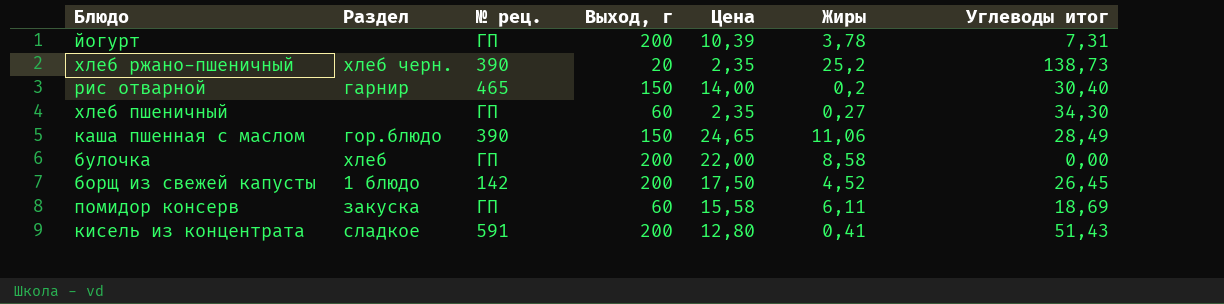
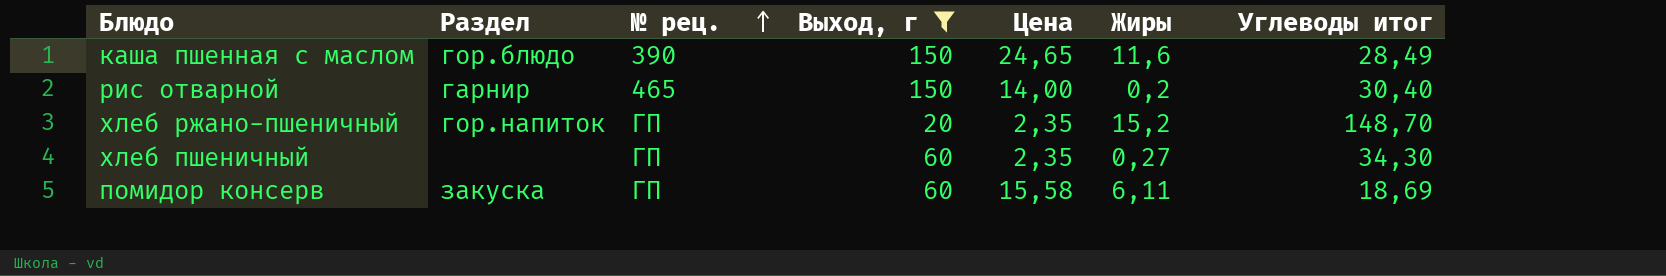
filter: none -> Выход, г != 200
row order: none -> № рец. ascending
каша пшенная с маслом | Жиры: 11,06 -> 11,6
хлеб ржано-пшеничный | Раздел: хлеб черн. -> гор.напиток
хлеб ржано-пшеничный | № рец.: 390 -> ГП
хлеб ржано-пшеничный | Жиры: 25,2 -> 15,2
хлеб ржано-пшеничный | Углеводы итог: 138,73 -> 148,70

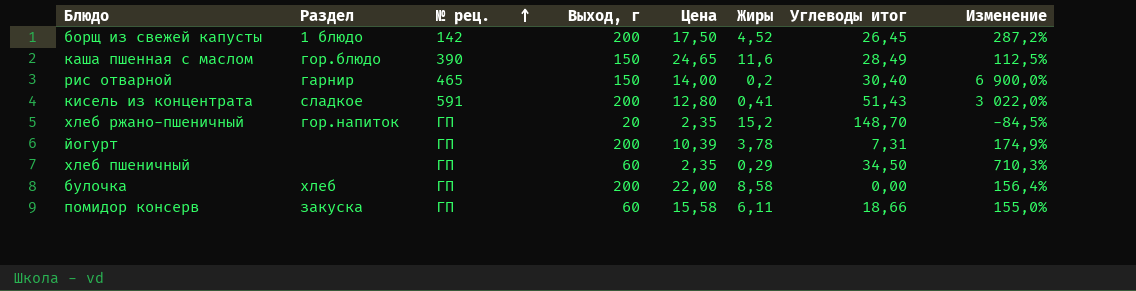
filter: Выход, г != 200 -> none
column Изменение | formula: none -> ([Цена] - [Жиры]) / [Жиры]
хлеб пшеничный | Жиры: 0,27 -> 0,29
хлеб пшеничный | Углеводы итог: 34,30 -> 34,50
помидор консерв | Углеводы итог: 18,69 -> 18,66

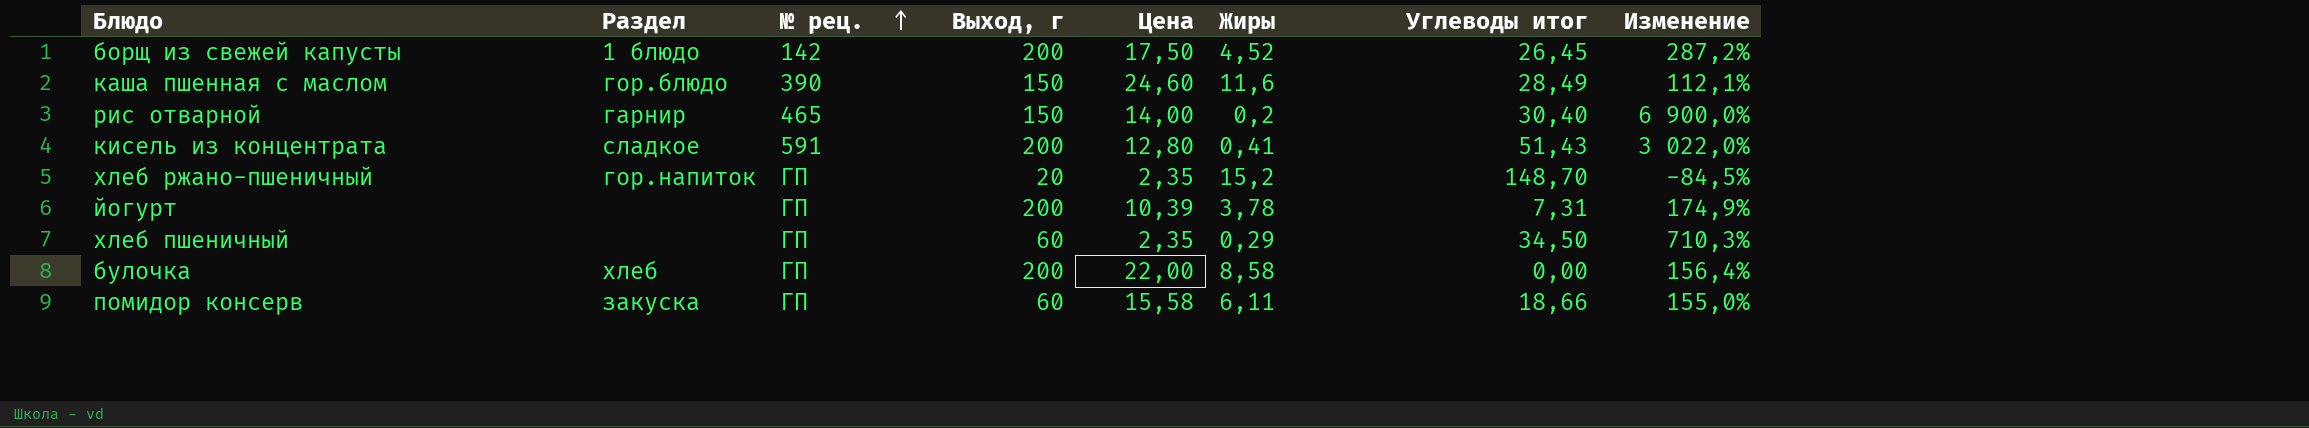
каша пшенная с маслом | Цена: 24,65 -> 24,60
каша пшенная с маслом | Изменение: 112,5% -> 112,1%

